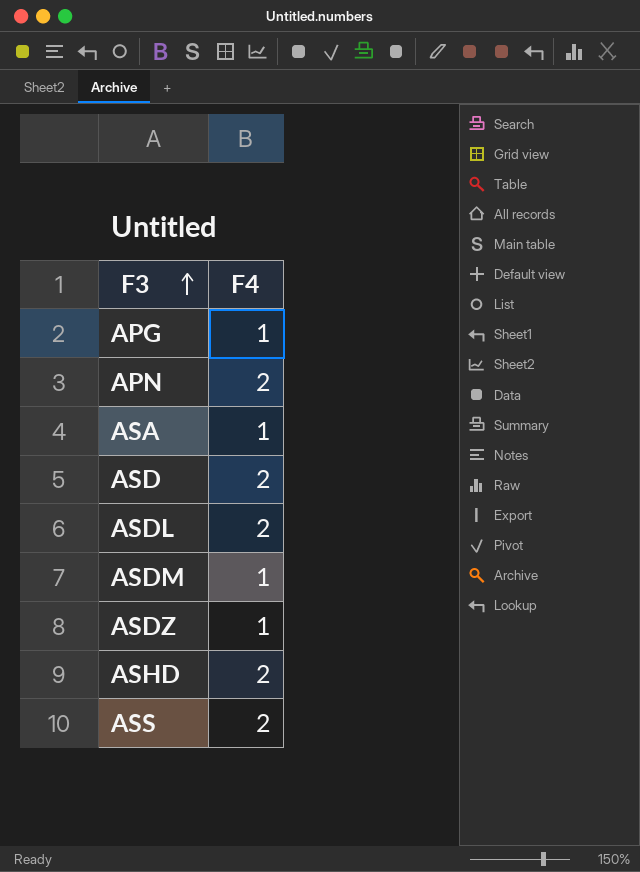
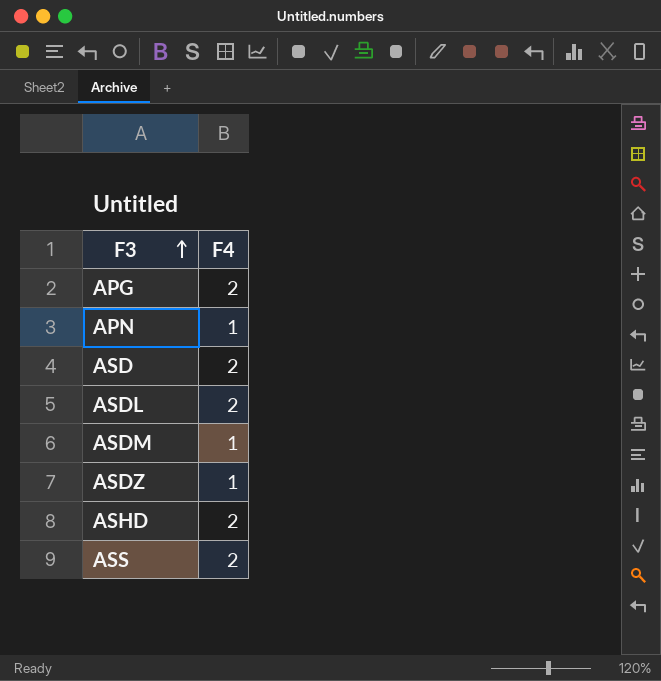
row ASA: 1 -> none
APG | F4: 1 -> 2
APN | F4: 2 -> 1

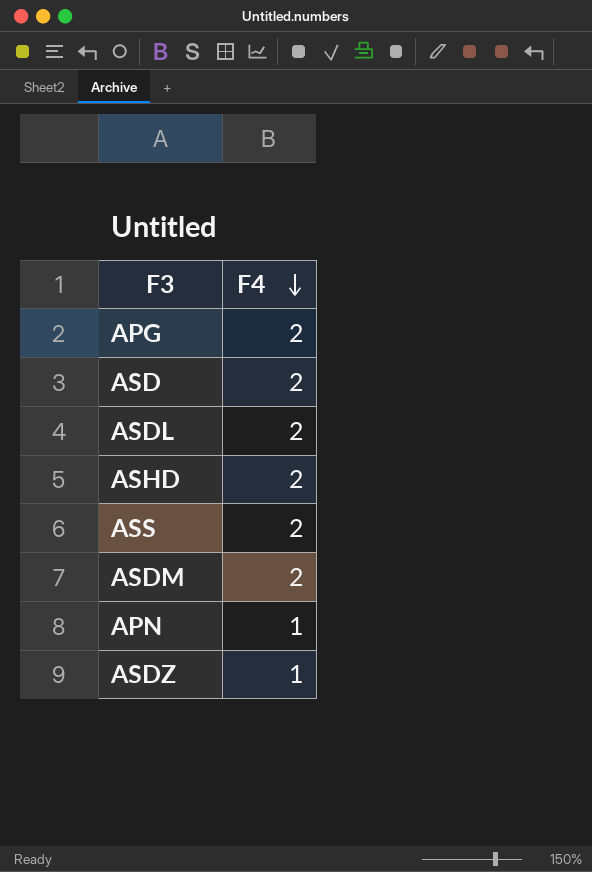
row order: F3 ascending -> F4 descending
ASDM | F4: 1 -> 2

